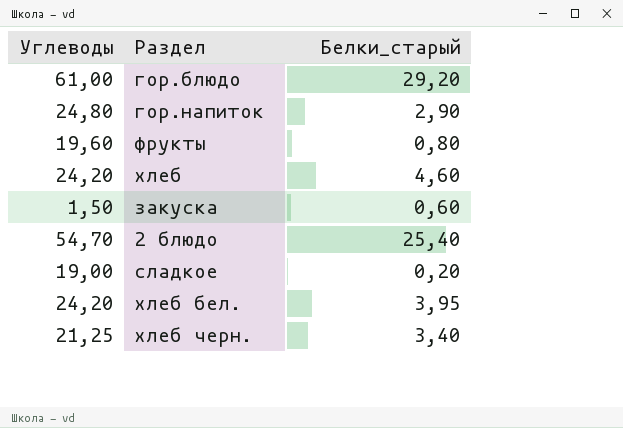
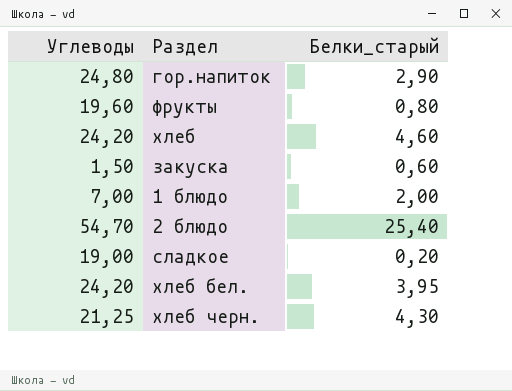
row гор.блюдо: 61,00 | 29,20 -> none
row 1 блюдо: none -> 7,00 | 2,00
хлеб черн. | Белки_старый: 3,40 -> 4,30

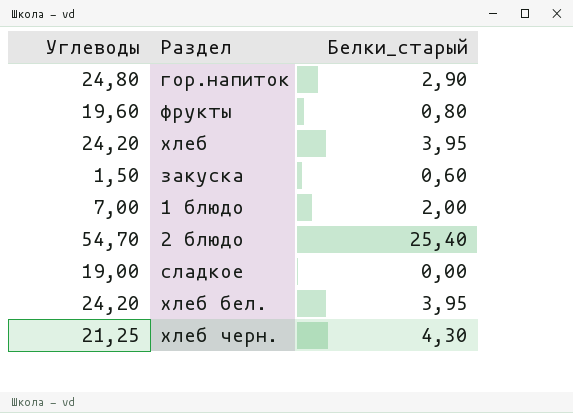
хлеб | Белки_старый: 4,60 -> 3,95
сладкое | Белки_старый: 0,20 -> 0,00

